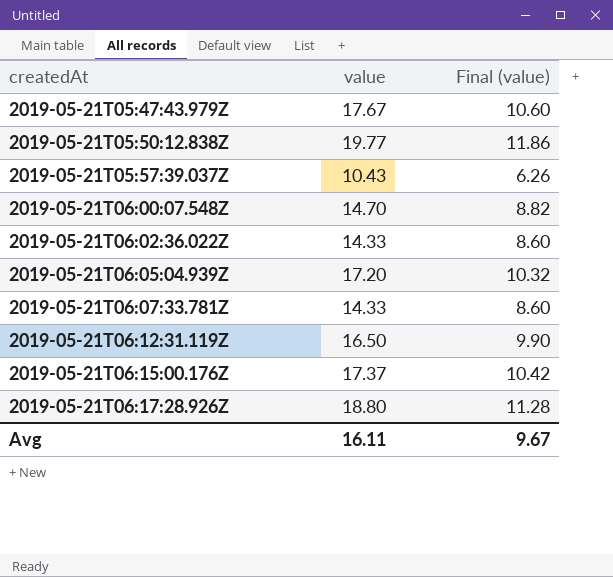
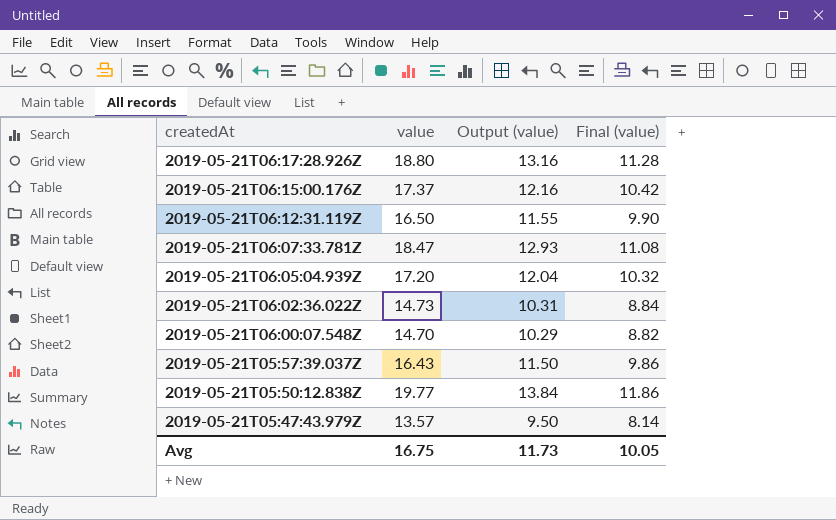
row order: createdAt ascending -> createdAt descending
column Output (value) | formula: none -> [value] * 0.7
2019-05-21T06:07:33.781Z | value: 14.33 -> 18.47
2019-05-21T06:07:33.781Z | Final (value): 8.60 -> 11.08
2019-05-21T06:02:36.022Z | value: 14.33 -> 14.73
2019-05-21T06:02:36.022Z | Final (value): 8.60 -> 8.84
2019-05-21T05:57:39.037Z | value: 10.43 -> 16.43
2019-05-21T05:57:39.037Z | Final (value): 6.26 -> 9.86
2019-05-21T05:47:43.979Z | value: 17.67 -> 13.57
2019-05-21T05:47:43.979Z | Final (value): 10.60 -> 8.14
Avg | value: 16.11 -> 16.75
Avg | Final (value): 9.67 -> 10.05

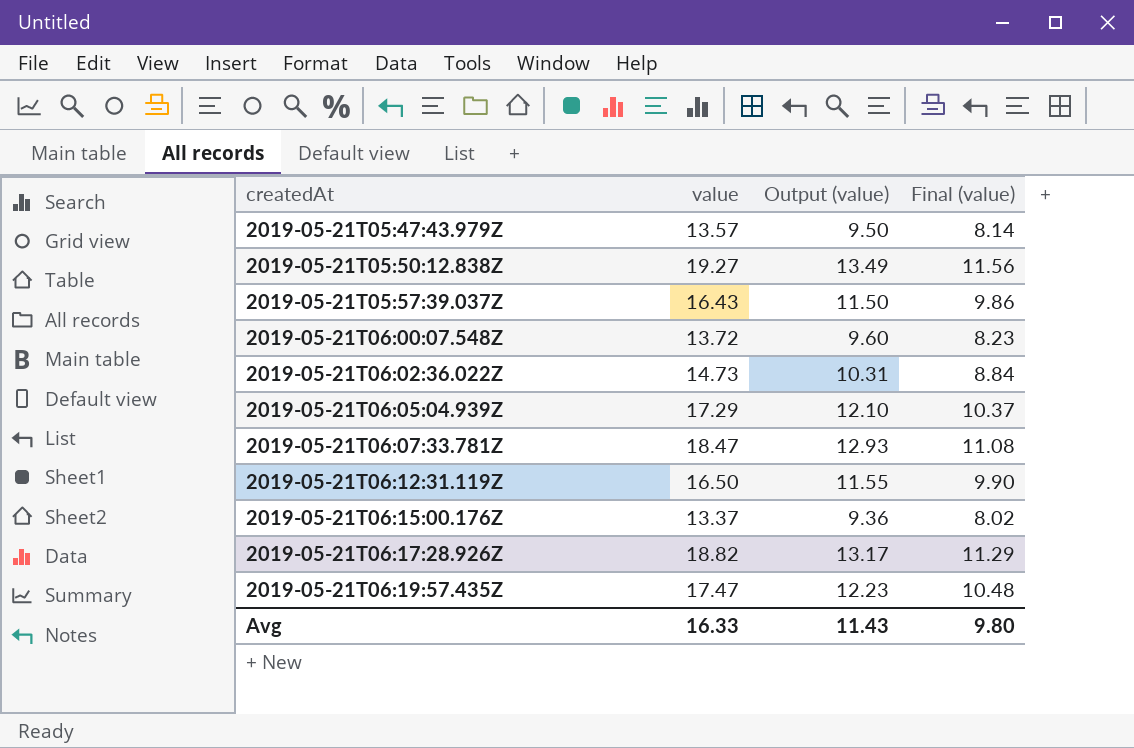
row order: createdAt descending -> createdAt ascending
2019-05-21T05:50:12.838Z | value: 19.77 -> 19.27
2019-05-21T05:50:12.838Z | Output (value): 13.84 -> 13.49
2019-05-21T05:50:12.838Z | Final (value): 11.86 -> 11.56
2019-05-21T06:00:07.548Z | value: 14.70 -> 13.72
2019-05-21T06:00:07.548Z | Output (value): 10.29 -> 9.60
2019-05-21T06:00:07.548Z | Final (value): 8.82 -> 8.23
2019-05-21T06:05:04.939Z | value: 17.20 -> 17.29
2019-05-21T06:05:04.939Z | Output (value): 12.04 -> 12.10
2019-05-21T06:05:04.939Z | Final (value): 10.32 -> 10.37
2019-05-21T06:15:00.176Z | value: 17.37 -> 13.37
2019-05-21T06:15:00.176Z | Output (value): 12.16 -> 9.36
2019-05-21T06:15:00.176Z | Final (value): 10.42 -> 8.02
2019-05-21T06:17:28.926Z | value: 18.80 -> 18.82
2019-05-21T06:17:28.926Z | Output (value): 13.16 -> 13.17
2019-05-21T06:17:28.926Z | Final (value): 11.28 -> 11.29
row 2019-05-21T06:19:57.435Z: none -> 17.47 | 12.23 | 10.48
Avg | value: 16.75 -> 16.33
Avg | Output (value): 11.73 -> 11.43
Avg | Final (value): 10.05 -> 9.80

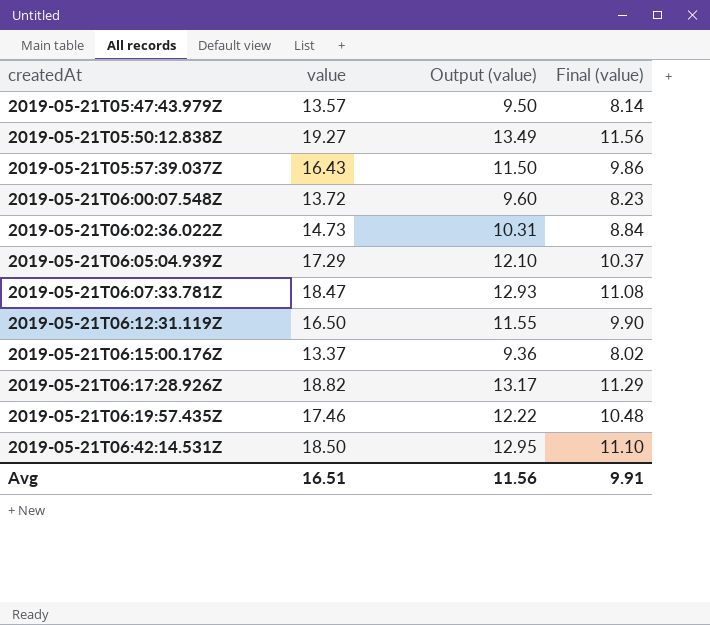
2019-05-21T06:19:57.435Z | value: 17.47 -> 17.46
2019-05-21T06:19:57.435Z | Output (value): 12.23 -> 12.22
row 2019-05-21T06:42:14.531Z: none -> 18.50 | 12.95 | 11.10
Avg | value: 16.33 -> 16.51
Avg | Output (value): 11.43 -> 11.56
Avg | Final (value): 9.80 -> 9.91

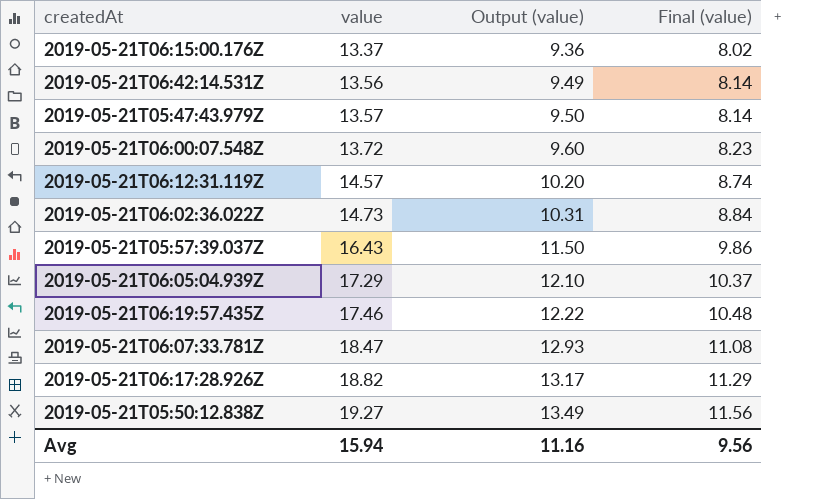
row order: createdAt ascending -> value ascending
2019-05-21T06:42:14.531Z | value: 18.50 -> 13.56
2019-05-21T06:42:14.531Z | Output (value): 12.95 -> 9.49
2019-05-21T06:42:14.531Z | Final (value): 11.10 -> 8.14
2019-05-21T06:12:31.119Z | value: 16.50 -> 14.57
2019-05-21T06:12:31.119Z | Output (value): 11.55 -> 10.20
2019-05-21T06:12:31.119Z | Final (value): 9.90 -> 8.74
Avg | value: 16.51 -> 15.94
Avg | Output (value): 11.56 -> 11.16
Avg | Final (value): 9.91 -> 9.56

